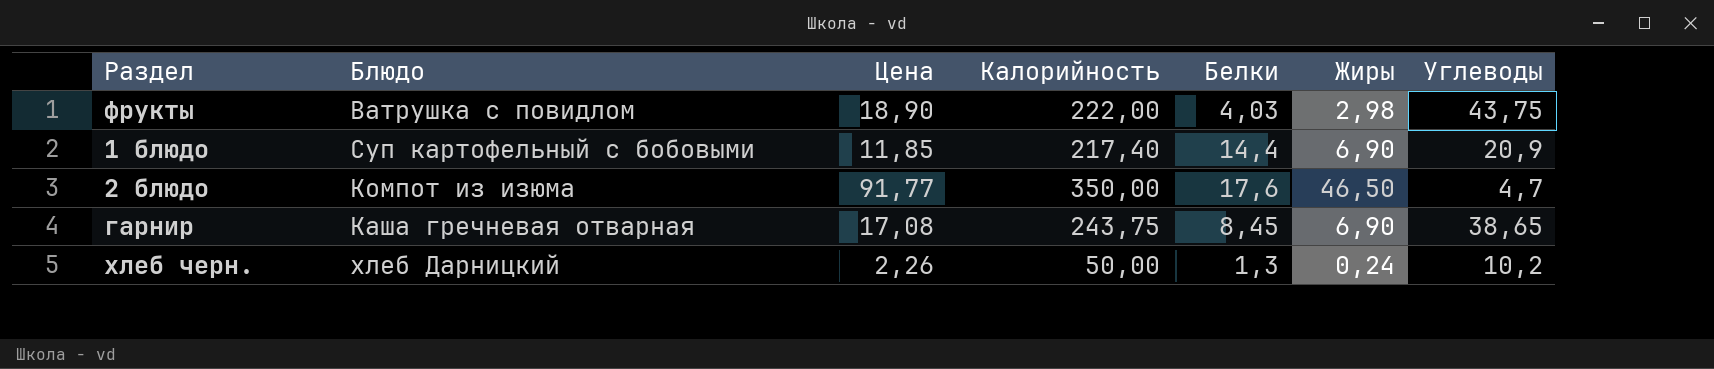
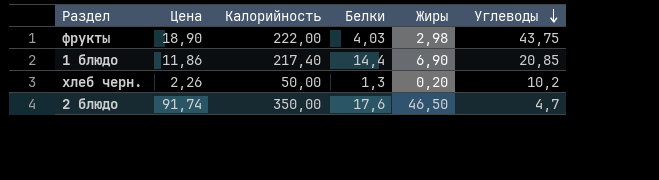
row order: none -> Углеводы descending
column Блюдо | position: 2 -> none
row гарнир: Каша гречневая отварная | 17,08 | 243,75 | 8,45 | 6,90 | 38,65 -> none
1 блюдо | Цена: 11,85 -> 11,86
1 блюдо | Углеводы: 20,9 -> 20,85
хлеб черн. | Жиры: 0,24 -> 0,20
2 блюдо | Цена: 91,77 -> 91,74

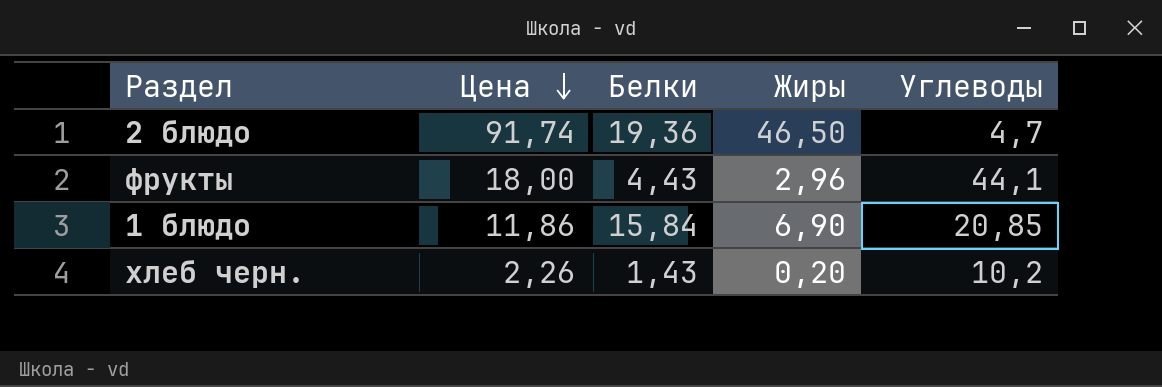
row order: Углеводы descending -> Цена descending
column Калорийность | position: 3 -> none
2 блюдо | Белки: 17,6 -> 19,36
фрукты | Цена: 18,90 -> 18,00
фрукты | Белки: 4,03 -> 4,43
фрукты | Жиры: 2,98 -> 2,96
фрукты | Углеводы: 43,75 -> 44,1
1 блюдо | Белки: 14,4 -> 15,84
хлеб черн. | Белки: 1,3 -> 1,43

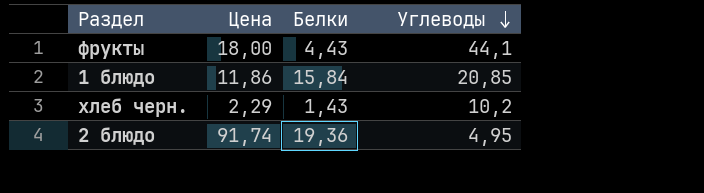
row order: Цена descending -> Углеводы descending
column Жиры | position: 4 -> none
хлеб черн. | Цена: 2,26 -> 2,29
2 блюдо | Углеводы: 4,7 -> 4,95

